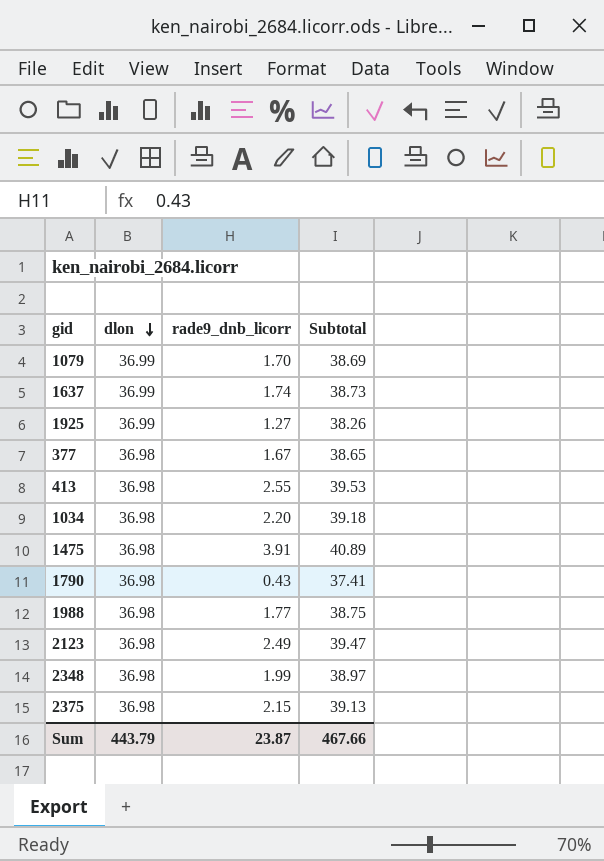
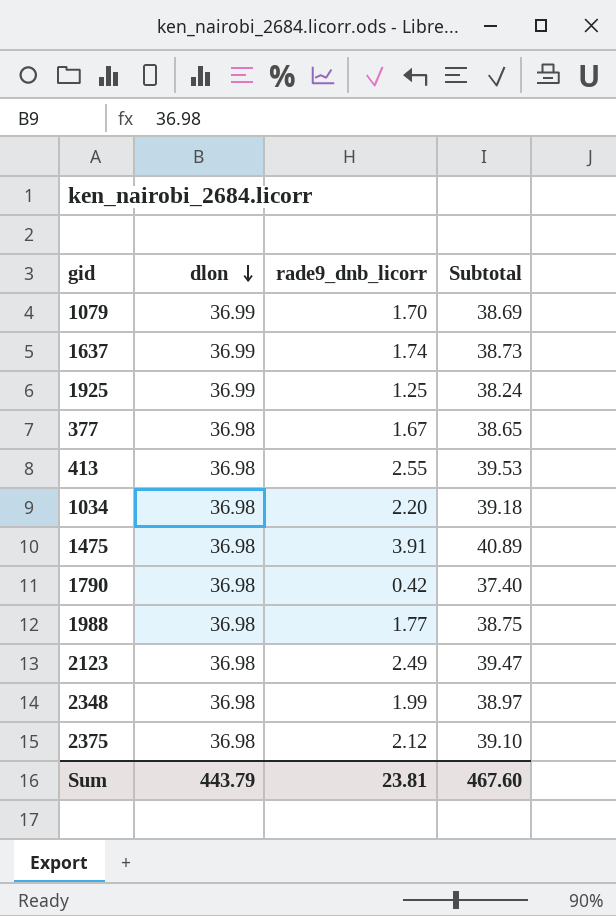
1925 | rade9_dnb_licorr: 1.27 -> 1.25
1925 | Subtotal: 38.26 -> 38.24
1790 | rade9_dnb_licorr: 0.43 -> 0.42
1790 | Subtotal: 37.41 -> 37.40
2375 | rade9_dnb_licorr: 2.15 -> 2.12
2375 | Subtotal: 39.13 -> 39.10
Sum | rade9_dnb_licorr: 23.87 -> 23.81
Sum | Subtotal: 467.66 -> 467.60

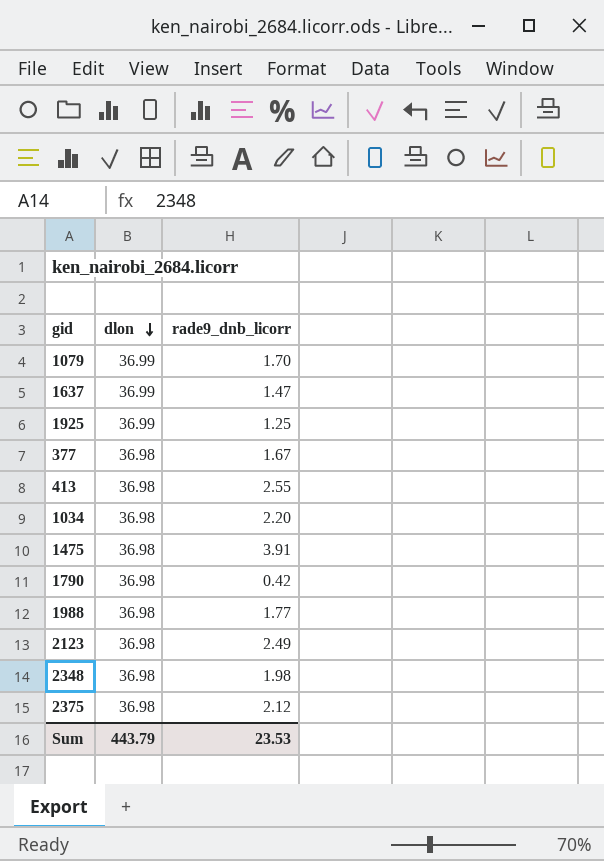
column Subtotal | formula: [dlon] + [rade9_dnb_licorr] -> none
1637 | rade9_dnb_licorr: 1.74 -> 1.47
2348 | rade9_dnb_licorr: 1.99 -> 1.98
Sum | rade9_dnb_licorr: 23.81 -> 23.53

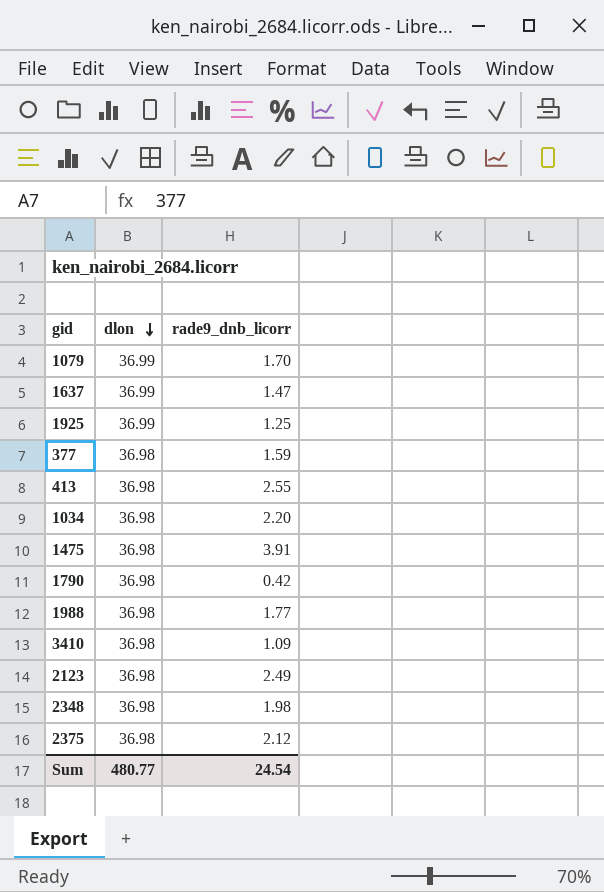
377 | rade9_dnb_licorr: 1.67 -> 1.59
row 3410: none -> 36.98 | 1.09
Sum | dlon: 443.79 -> 480.77
Sum | rade9_dnb_licorr: 23.53 -> 24.54

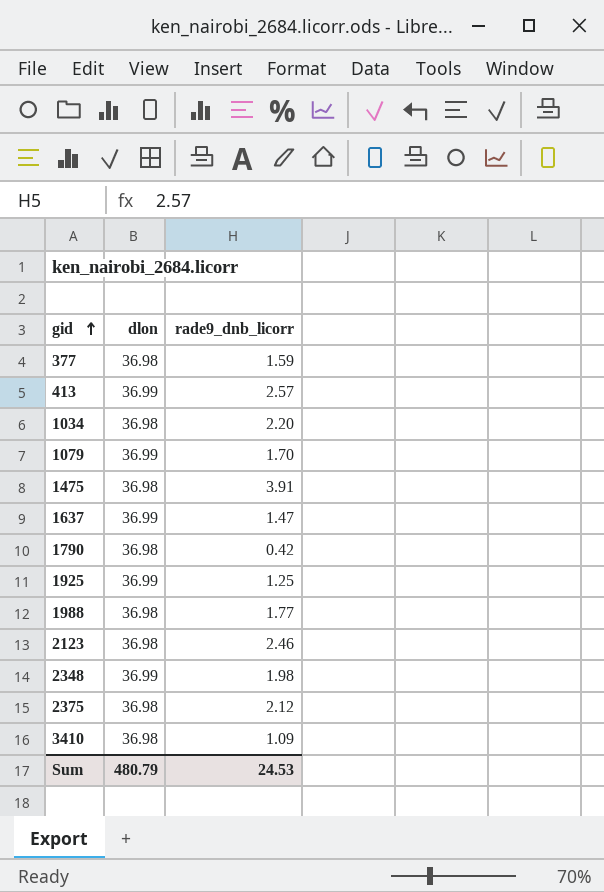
row order: dlon descending -> gid ascending
413 | dlon: 36.98 -> 36.99
413 | rade9_dnb_licorr: 2.55 -> 2.57
2123 | rade9_dnb_licorr: 2.49 -> 2.46
2348 | dlon: 36.98 -> 36.99
Sum | dlon: 480.77 -> 480.79
Sum | rade9_dnb_licorr: 24.54 -> 24.53

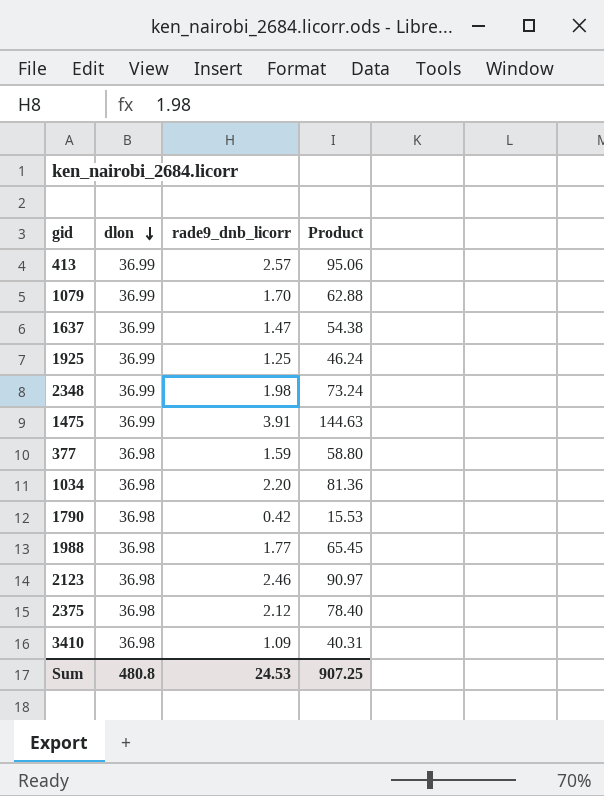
row order: gid ascending -> dlon descending
column Product | formula: none -> [dlon] * [rade9_dnb_licorr]
1475 | dlon: 36.98 -> 36.99
Sum | dlon: 480.79 -> 480.8

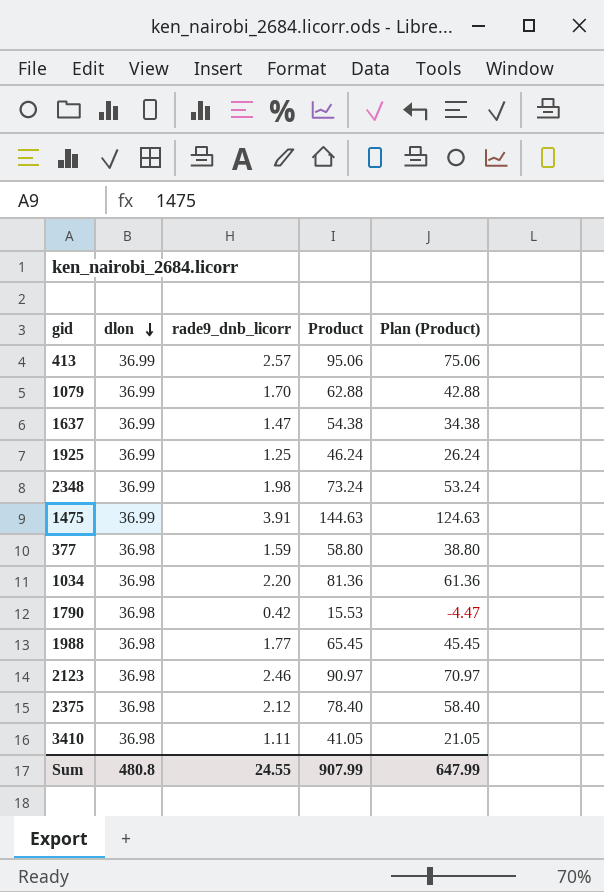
column Plan (Product) | formula: none -> [Product] - 20
3410 | rade9_dnb_licorr: 1.09 -> 1.11
3410 | Product: 40.31 -> 41.05
Sum | rade9_dnb_licorr: 24.53 -> 24.55
Sum | Product: 907.25 -> 907.99

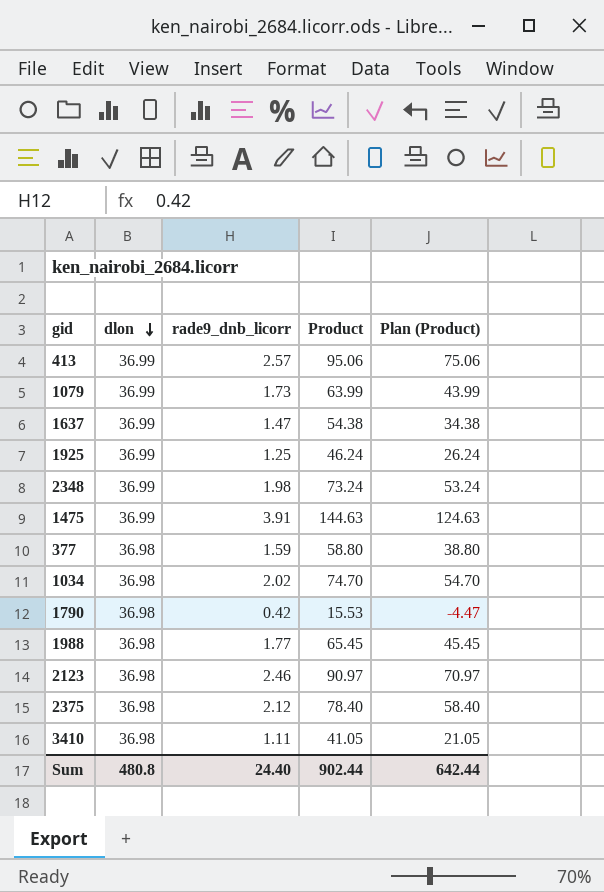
1079 | rade9_dnb_licorr: 1.70 -> 1.73
1079 | Product: 62.88 -> 63.99
1079 | Plan (Product): 42.88 -> 43.99
1034 | rade9_dnb_licorr: 2.20 -> 2.02
1034 | Product: 81.36 -> 74.70
1034 | Plan (Product): 61.36 -> 54.70
Sum | rade9_dnb_licorr: 24.55 -> 24.40
Sum | Product: 907.99 -> 902.44
Sum | Plan (Product): 647.99 -> 642.44

